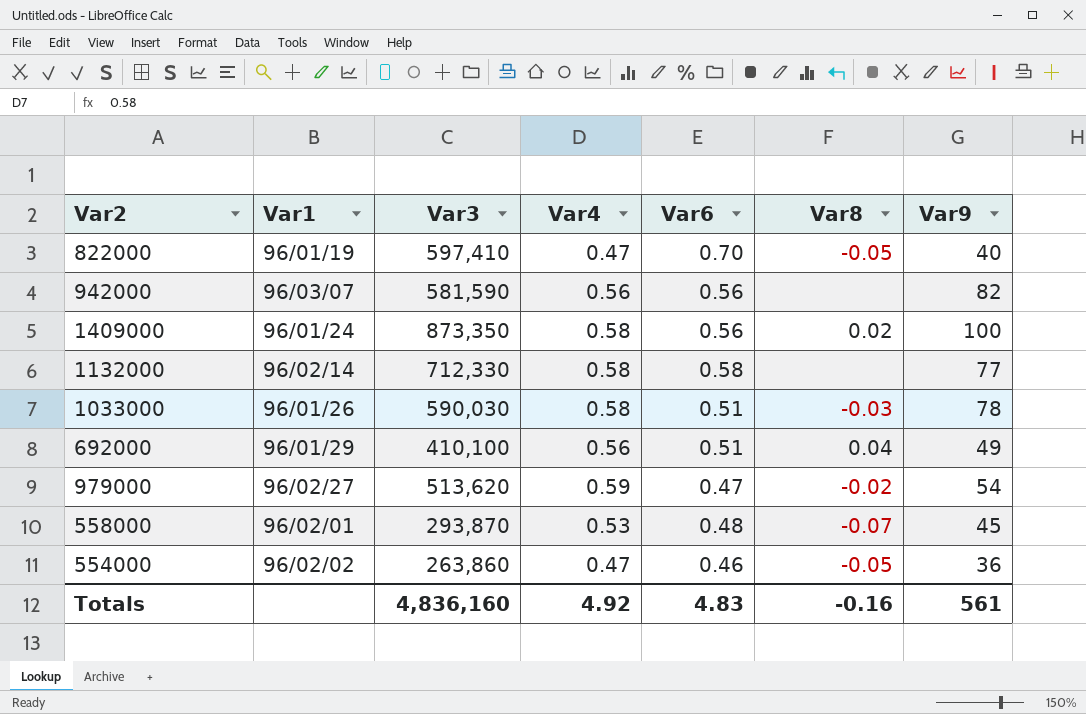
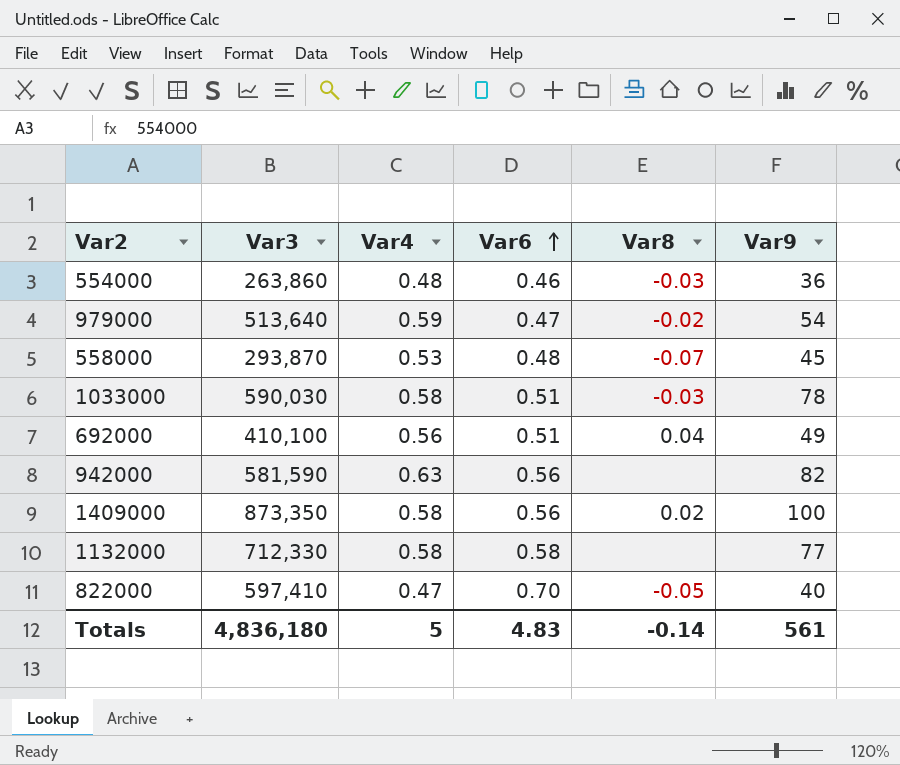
row order: none -> Var6 ascending
column Var1 | position: 2 -> none
554000 | Var4: 0.47 -> 0.48
554000 | Var8: -0.05 -> -0.03
979000 | Var3: 513,620 -> 513,640
942000 | Var4: 0.56 -> 0.63
Totals | Var3: 4,836,160 -> 4,836,180
Totals | Var4: 4.92 -> 5
Totals | Var8: -0.16 -> -0.14

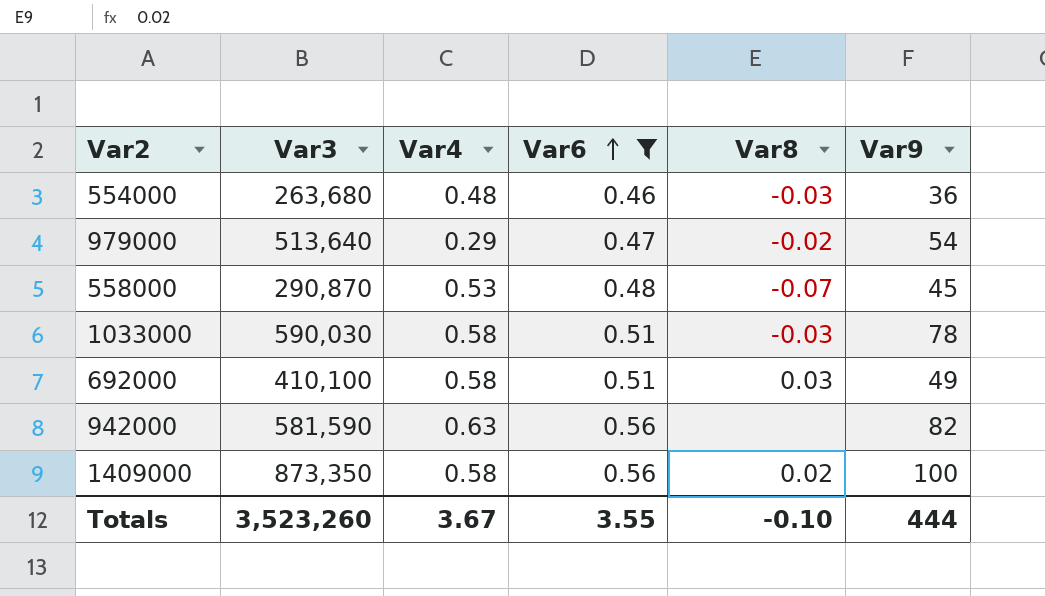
filter: none -> Var6 <= 0.56
554000 | Var3: 263,860 -> 263,680
979000 | Var4: 0.59 -> 0.29
558000 | Var3: 293,870 -> 290,870
692000 | Var4: 0.56 -> 0.58
692000 | Var8: 0.04 -> 0.03
Totals | Var3: 4,836,180 -> 3,523,260
Totals | Var4: 5 -> 3.67
Totals | Var6: 4.83 -> 3.55
Totals | Var8: -0.14 -> -0.10
Totals | Var9: 561 -> 444

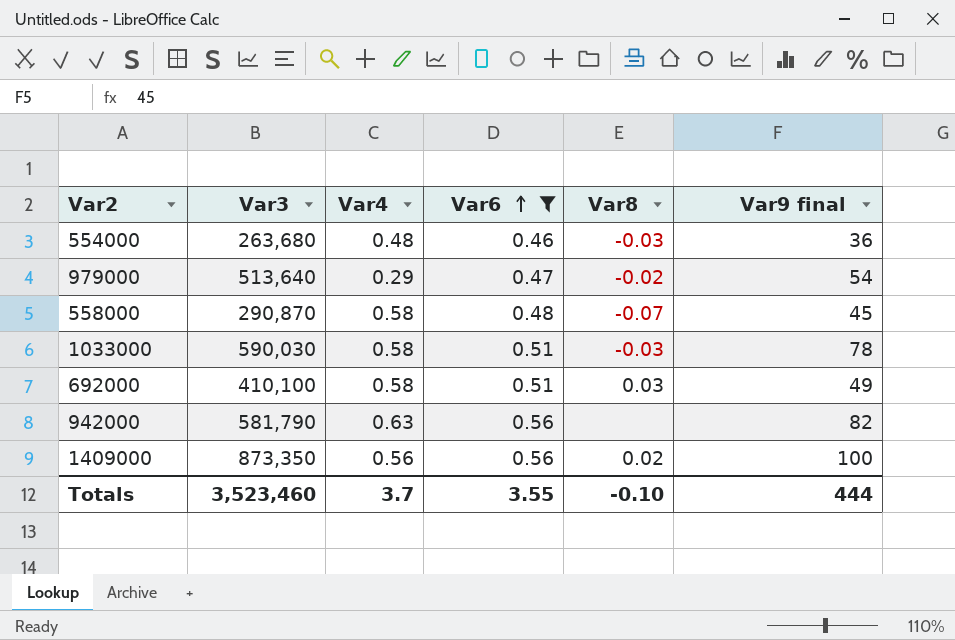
column name: Var9 -> Var9 final
558000 | Var4: 0.53 -> 0.58
942000 | Var3: 581,590 -> 581,790
1409000 | Var4: 0.58 -> 0.56
Totals | Var3: 3,523,260 -> 3,523,460
Totals | Var4: 3.67 -> 3.7

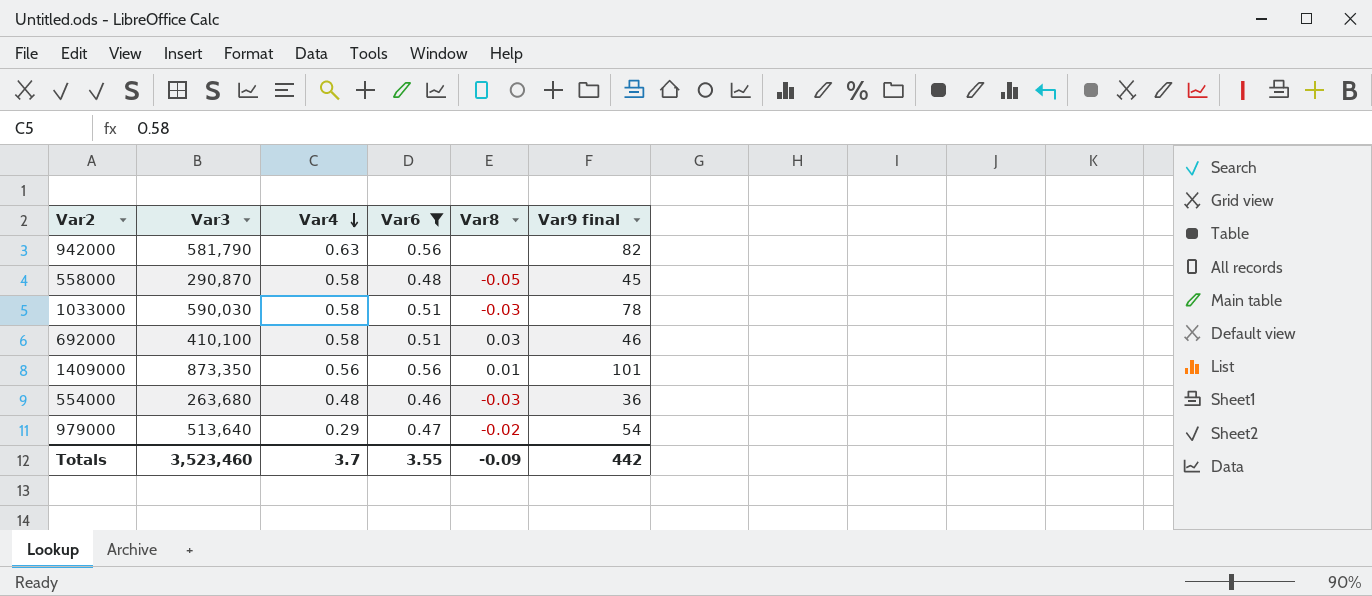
row order: Var6 ascending -> Var4 descending
558000 | Var8: -0.07 -> -0.05
692000 | Var9 final: 49 -> 46
1409000 | Var8: 0.02 -> 0.01
1409000 | Var9 final: 100 -> 101
Totals | Var8: -0.10 -> -0.09
Totals | Var9 final: 444 -> 442

